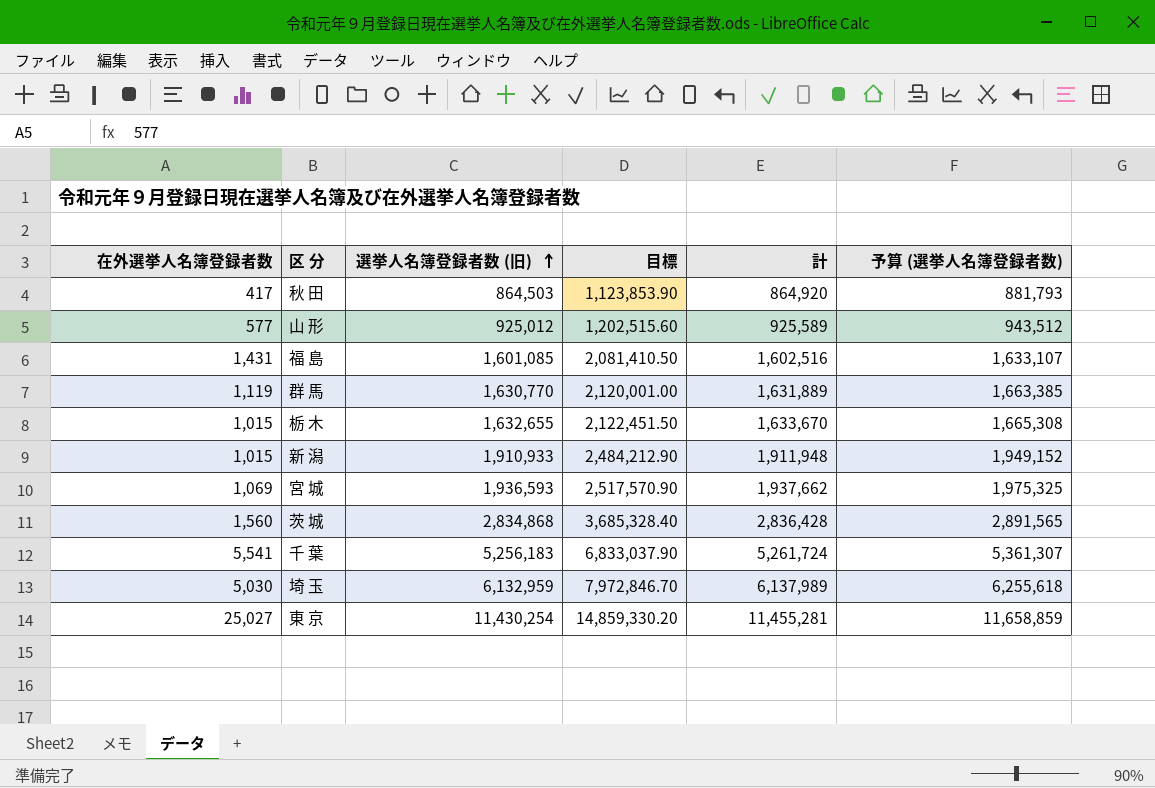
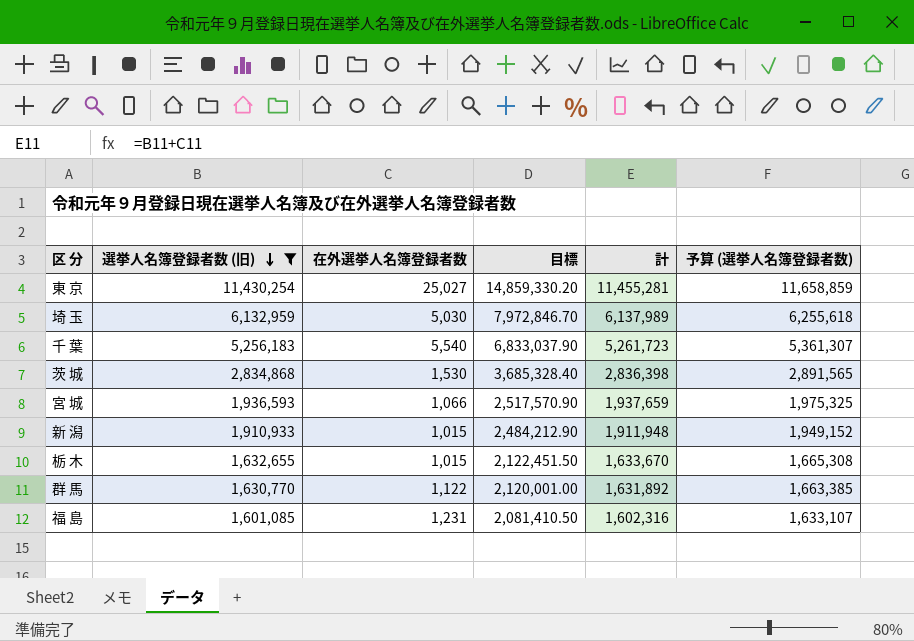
filter: none -> 選挙人名簿登録者数 (旧) >= 1,601,085
row order: 選挙人名簿登録者数 (旧) ascending -> 選挙人名簿登録者数 (旧) descending
column 在外選挙人名簿登録者数 | position: 1 -> 3
千 葉 | 在外選挙人名簿登録者数: 5,541 -> 5,540
千 葉 | 計: 5,261,724 -> 5,261,723
茨 城 | 在外選挙人名簿登録者数: 1,560 -> 1,530
茨 城 | 計: 2,836,428 -> 2,836,398
宮 城 | 在外選挙人名簿登録者数: 1,069 -> 1,066
宮 城 | 計: 1,937,662 -> 1,937,659
群 馬 | 在外選挙人名簿登録者数: 1,119 -> 1,122
群 馬 | 計: 1,631,889 -> 1,631,892
福 島 | 在外選挙人名簿登録者数: 1,431 -> 1,231
福 島 | 計: 1,602,516 -> 1,602,316

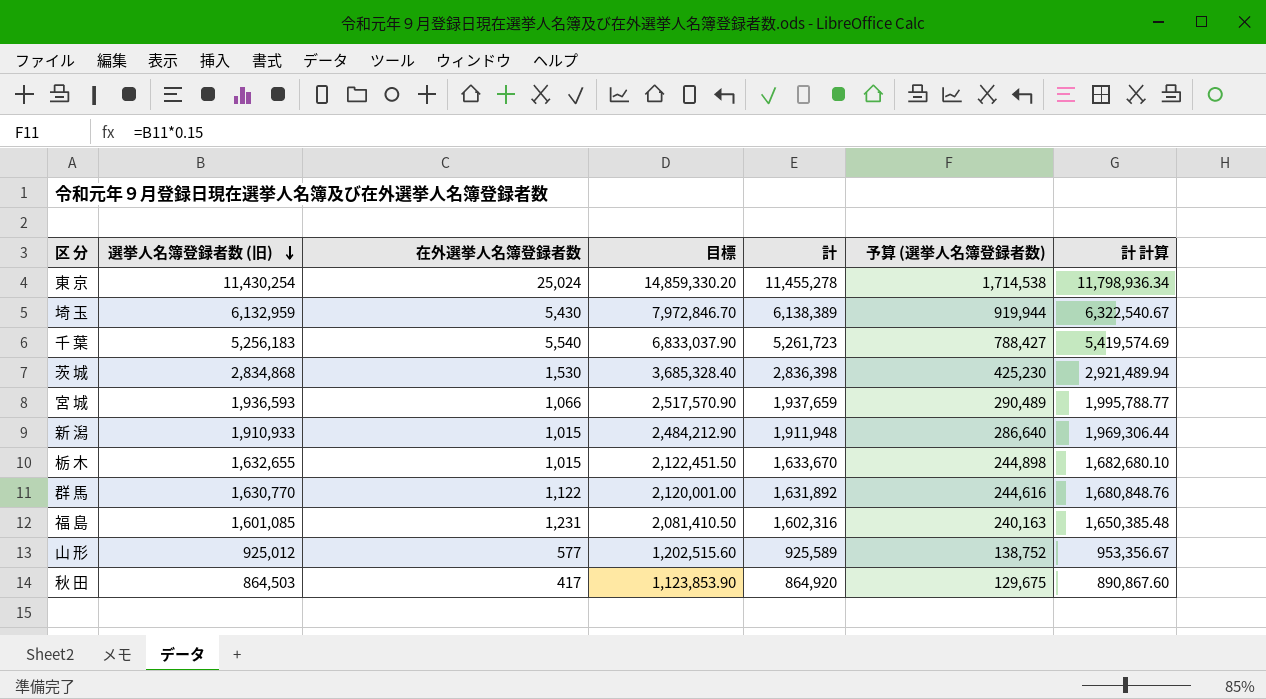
filter: 選挙人名簿登録者数 (旧) >= 1,601,085 -> none
column 予算 (選挙人名簿登録者数) | formula: [選挙人名簿登録者数 (旧)] * 1.02 -> [選挙人名簿登録者数 (旧)] * 0.15
column 計 計算 | formula: none -> [計] * 1.03
東 京 | 在外選挙人名簿登録者数: 25,027 -> 25,024
東 京 | 計: 11,455,281 -> 11,455,278
埼 玉 | 在外選挙人名簿登録者数: 5,030 -> 5,430
埼 玉 | 計: 6,137,989 -> 6,138,389

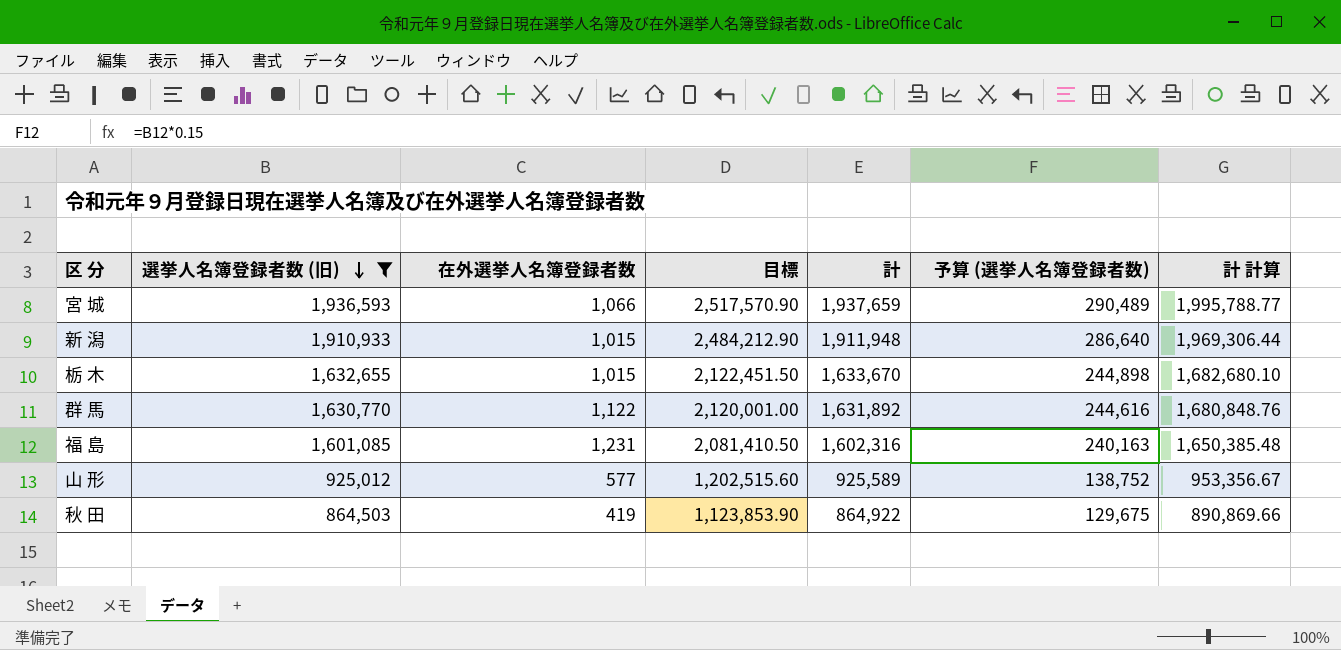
filter: none -> 選挙人名簿登録者数 (旧) <= 1,936,593
秋 田 | 在外選挙人名簿登録者数: 417 -> 419
秋 田 | 計: 864,920 -> 864,922
秋 田 | 計 計算: 890,867.60 -> 890,869.66

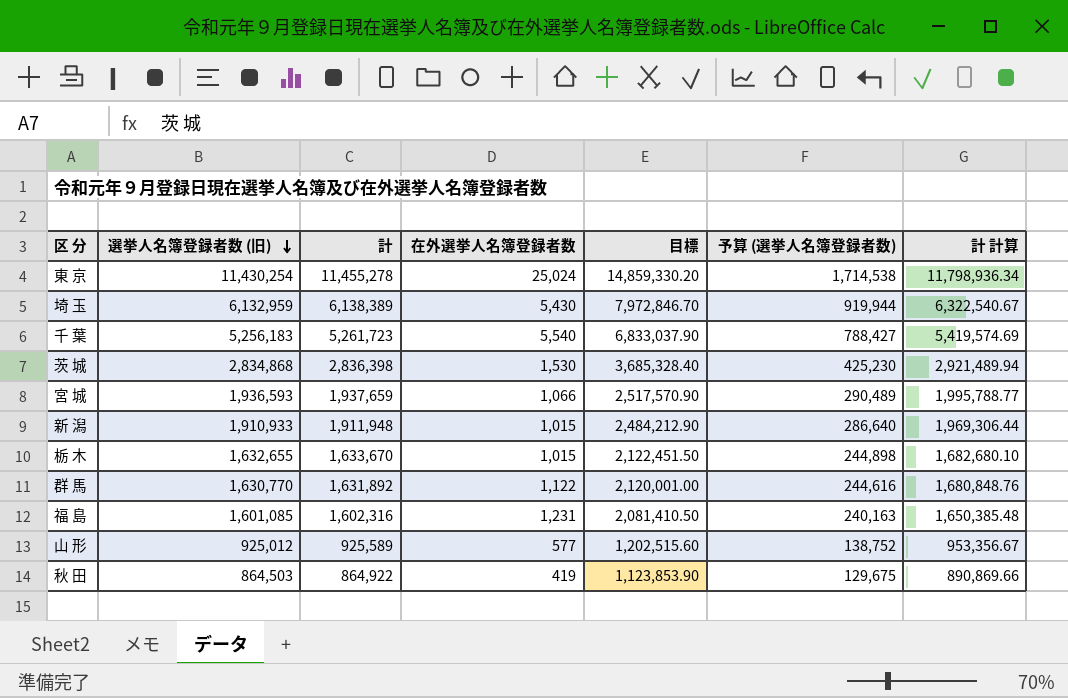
filter: 選挙人名簿登録者数 (旧) <= 1,936,593 -> none
column 計 | position: 5 -> 3

